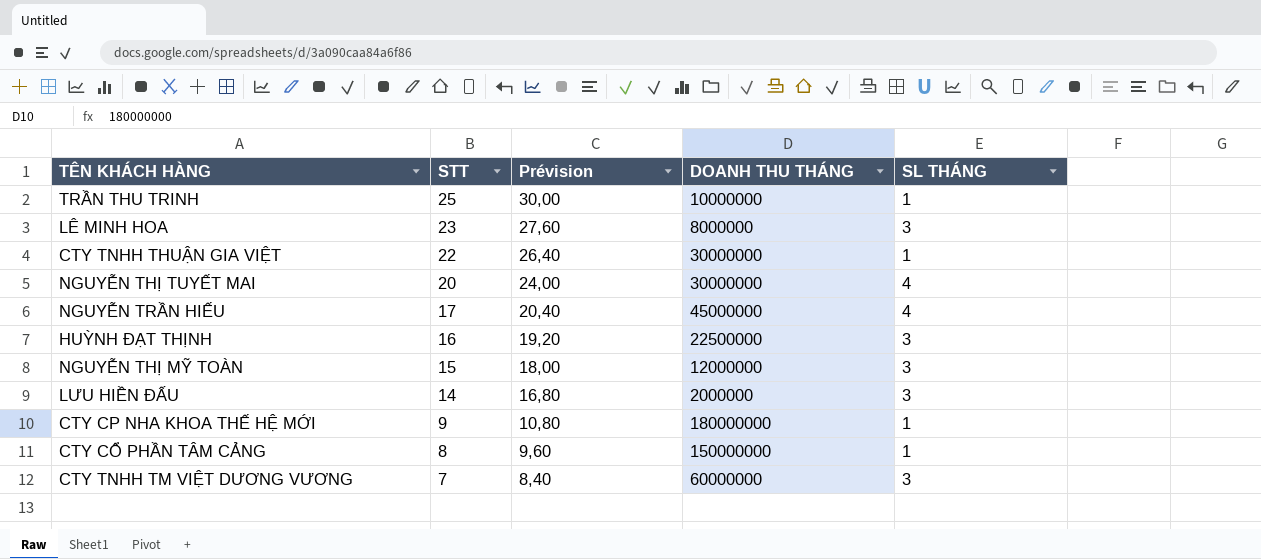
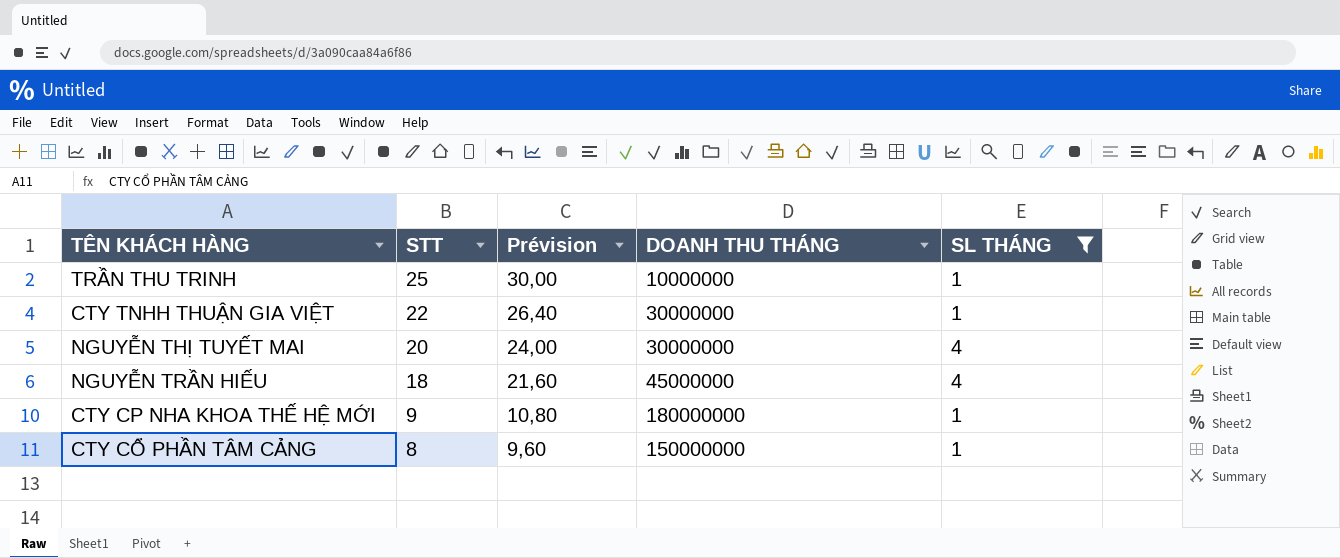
filter: none -> SL THÁNG != 3
NGUYỄN TRẦN HIẾU | STT: 17 -> 18
NGUYỄN TRẦN HIẾU | Prévision: 20,40 -> 21,60

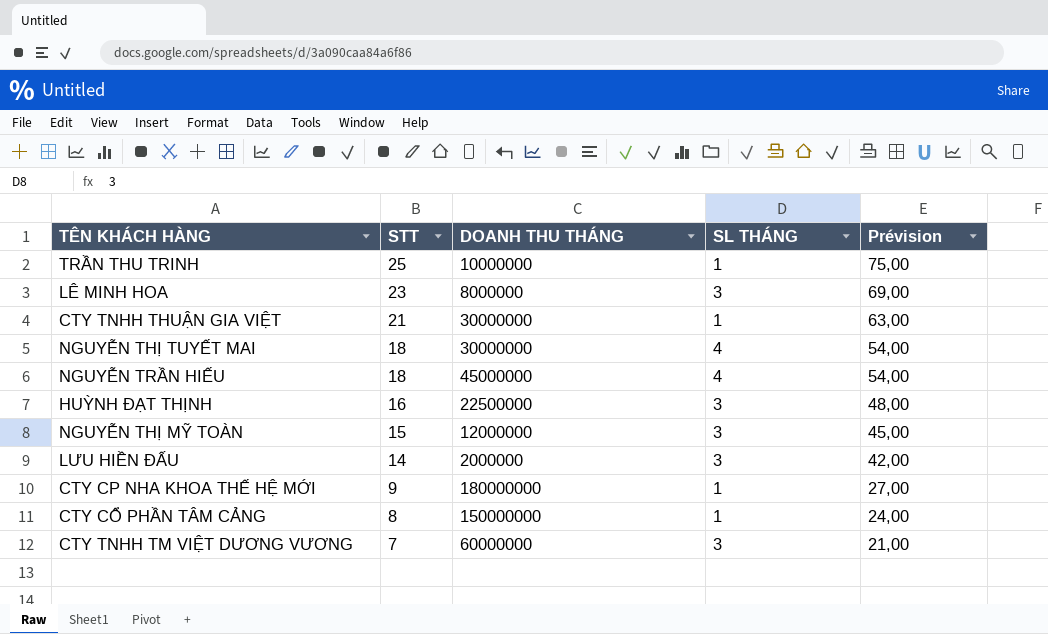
filter: SL THÁNG != 3 -> none
column Prévision | formula: [STT] * 1,2 -> [STT] * 3
column Prévision | position: 3 -> 5
CTY TNHH THUẬN GIA VIỆT | STT: 22 -> 21
NGUYỄN THỊ TUYẾT MAI | STT: 20 -> 18

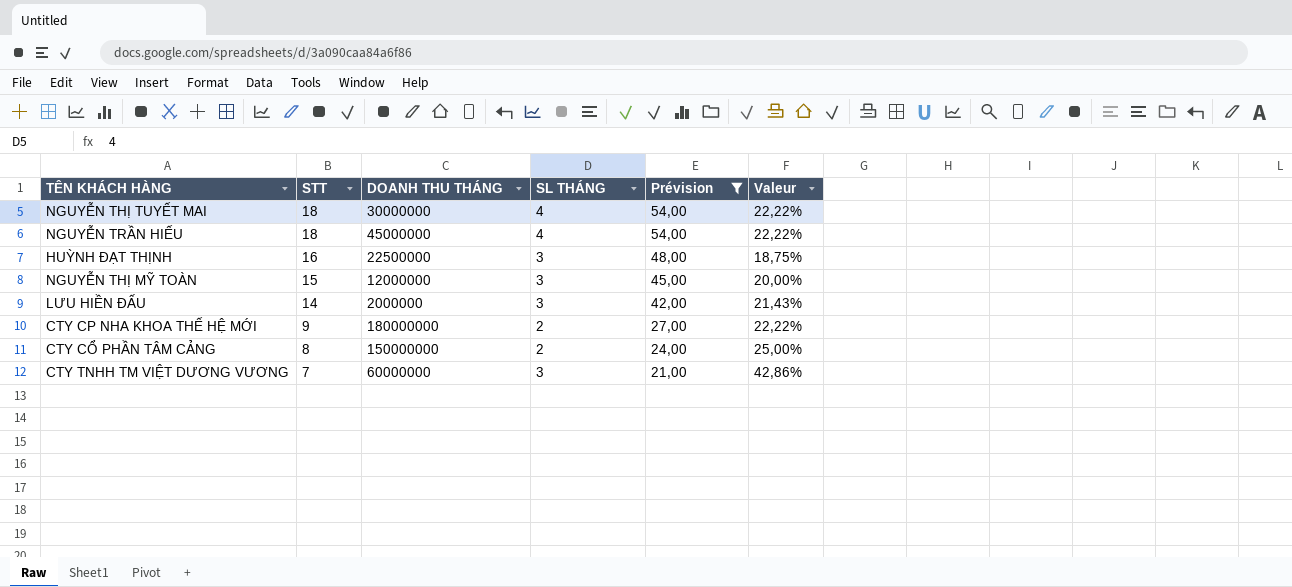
filter: none -> Prévision <= 54,00
column Valeur | formula: none -> [SL THÁNG] / [STT]
CTY CP NHA KHOA THẾ HỆ MỚI | SL THÁNG: 1 -> 2
CTY CỔ PHẦN TÂM CẢNG | SL THÁNG: 1 -> 2

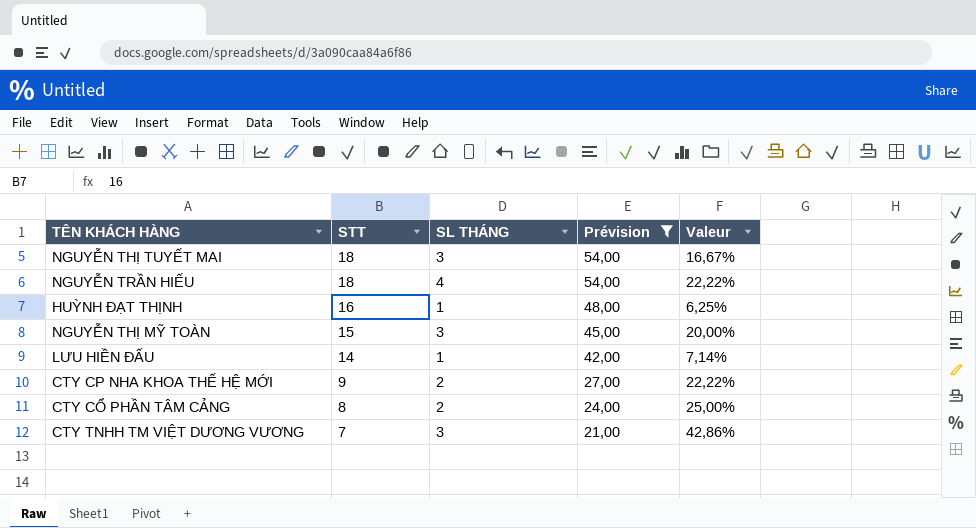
column DOANH THU THÁNG | position: 3 -> none
NGUYỄN THỊ TUYẾT MAI | SL THÁNG: 4 -> 3
NGUYỄN THỊ TUYẾT MAI | Valeur: 22,22% -> 16,67%
HUỲNH ĐẠT THỊNH | SL THÁNG: 3 -> 1
HUỲNH ĐẠT THỊNH | Valeur: 18,75% -> 6,25%
LƯU HIỀN ĐẤU | SL THÁNG: 3 -> 1
LƯU HIỀN ĐẤU | Valeur: 21,43% -> 7,14%

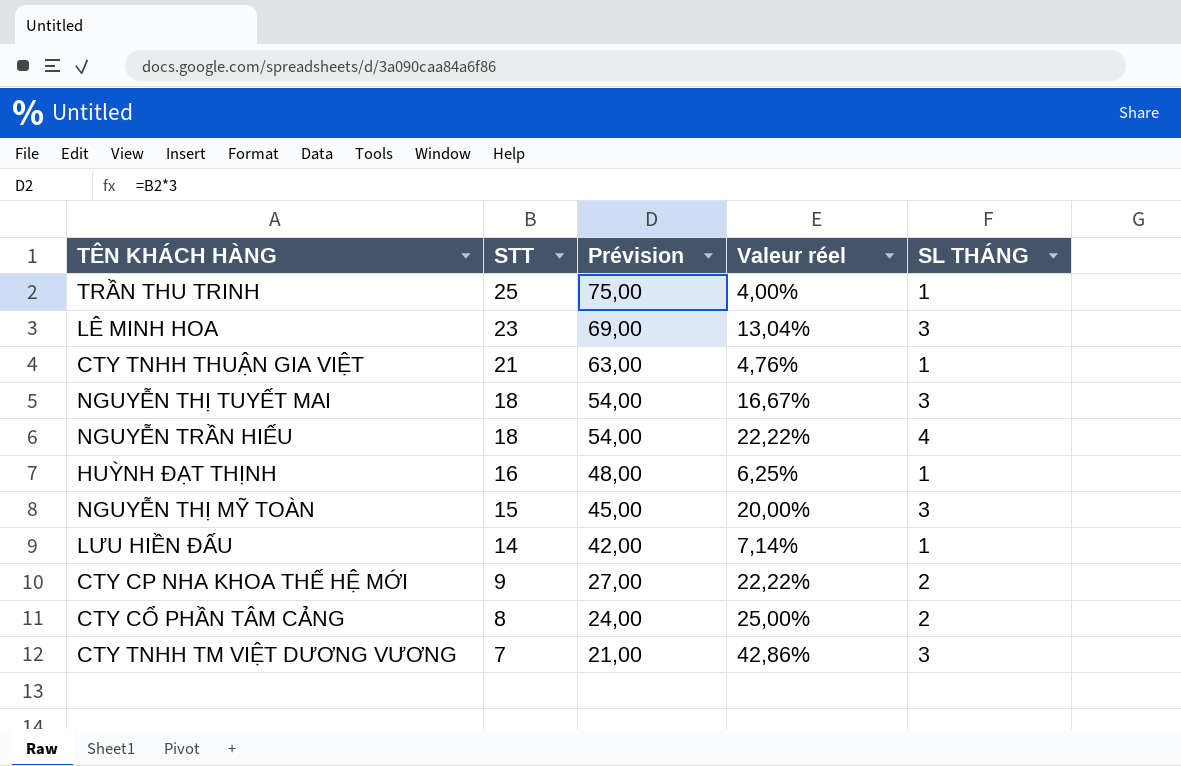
filter: Prévision <= 54,00 -> none
column name: Valeur -> Valeur réel
column SL THÁNG | position: 3 -> 5

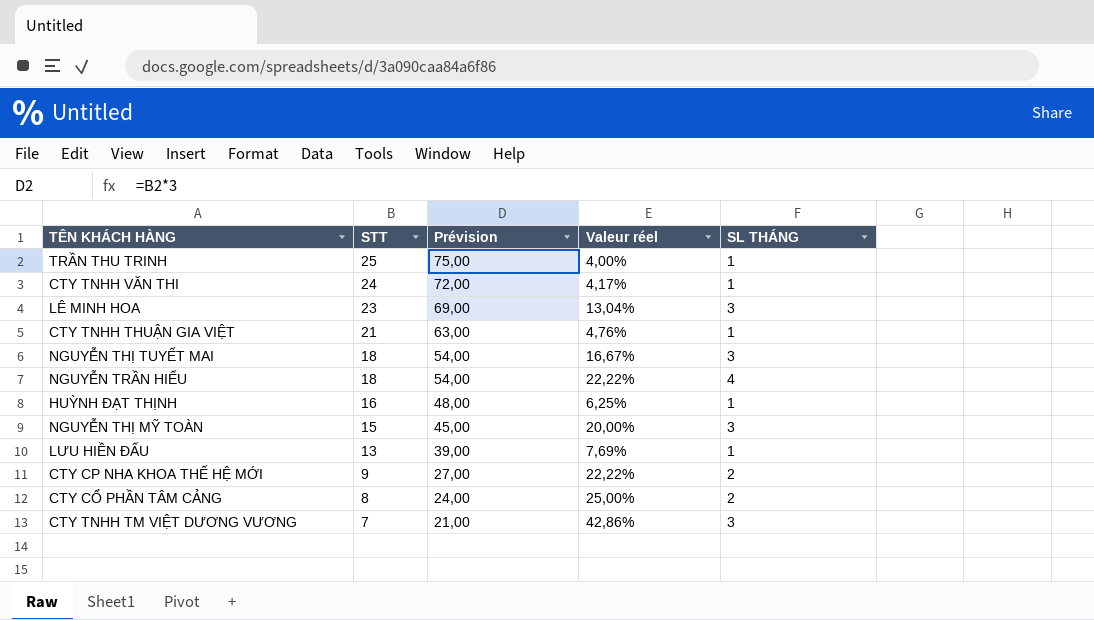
row CTY TNHH VĂN THI: none -> 24 | 72,00 | 4,17% | 1
LƯU HIỀN ĐẤU | STT: 14 -> 13
LƯU HIỀN ĐẤU | Prévision: 42,00 -> 39,00
LƯU HIỀN ĐẤU | Valeur réel: 7,14% -> 7,69%

